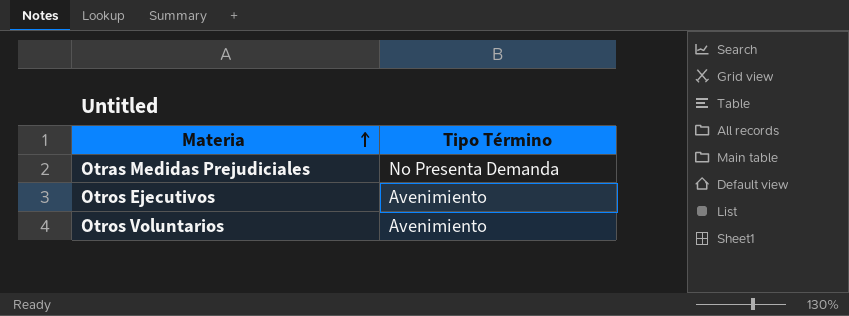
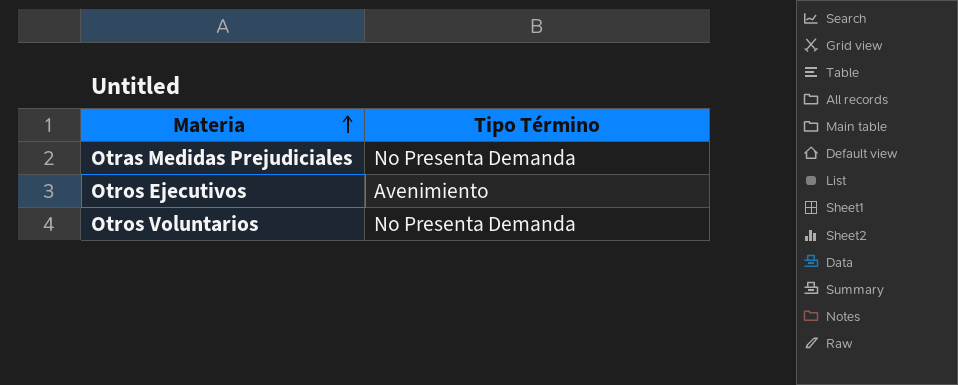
Otros Voluntarios | Tipo Término: Avenimiento -> No Presenta Demanda

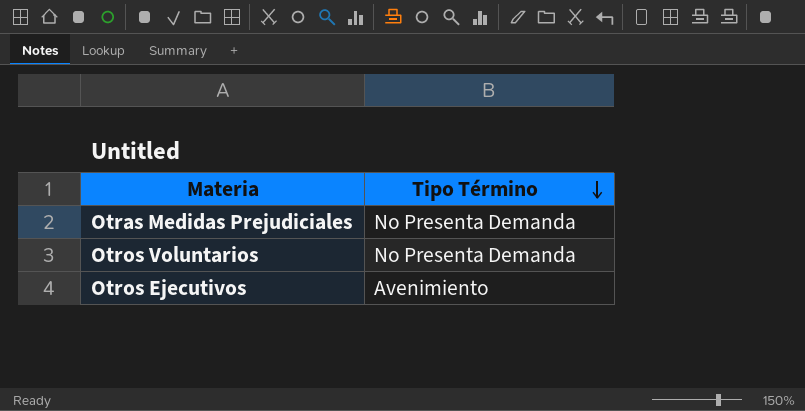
row order: Materia ascending -> Tipo Término descending

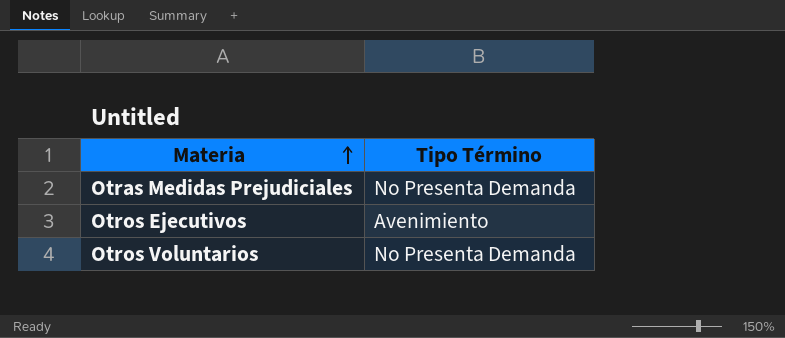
row order: Tipo Término descending -> Materia ascending

